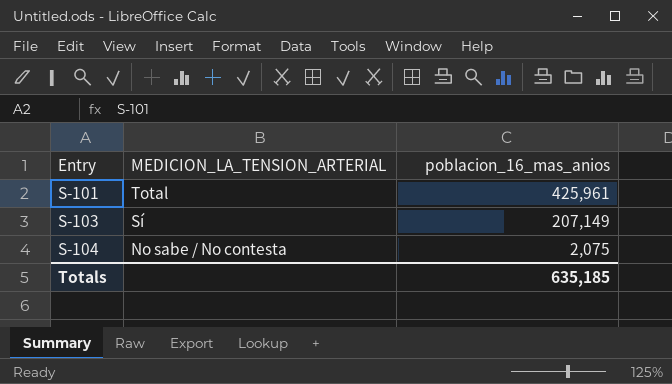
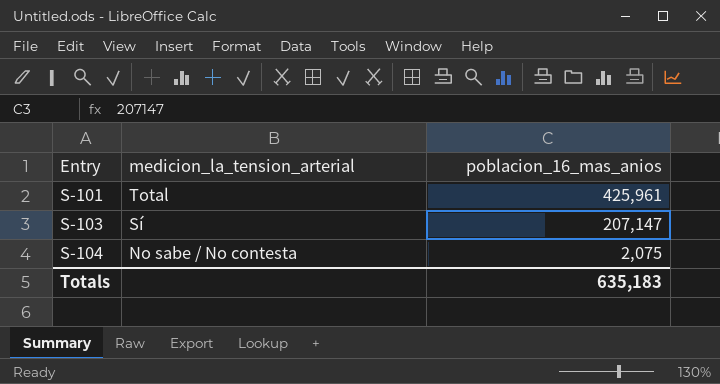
column name: MEDICION_LA_TENSION_ARTERIAL -> medicion_la_tension_arterial
S-103 | poblacion_16_mas_anios: 207,149 -> 207,147
Totals | poblacion_16_mas_anios: 635,185 -> 635,183

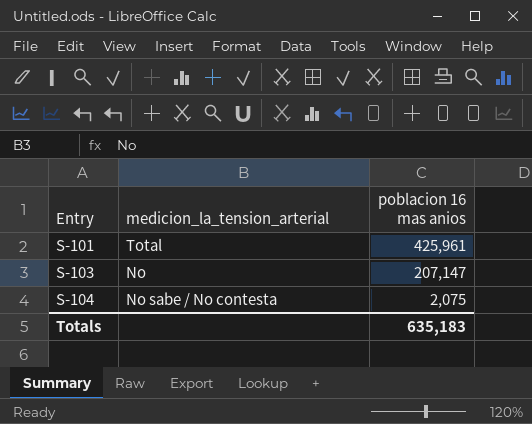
column name: poblacion_16_mas_anios -> poblacion 16 mas anios
S-103 | medicion_la_tension_arterial: Sí -> No

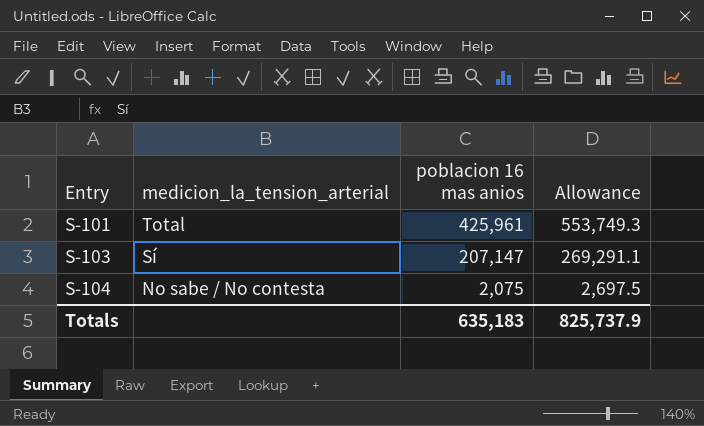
column Allowance | formula: none -> [poblacion 16 mas anios] * 1.3
S-103 | medicion_la_tension_arterial: No -> Sí

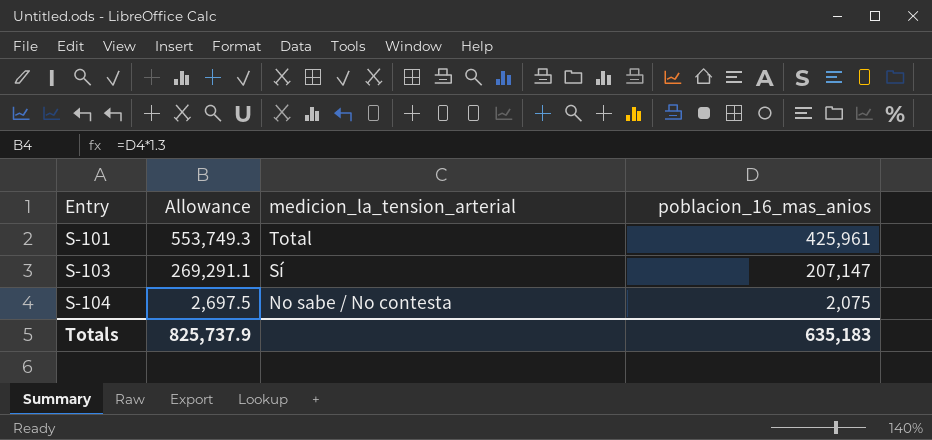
column Allowance | position: 4 -> 2
column name: poblacion 16 mas anios -> poblacion_16_mas_anios

